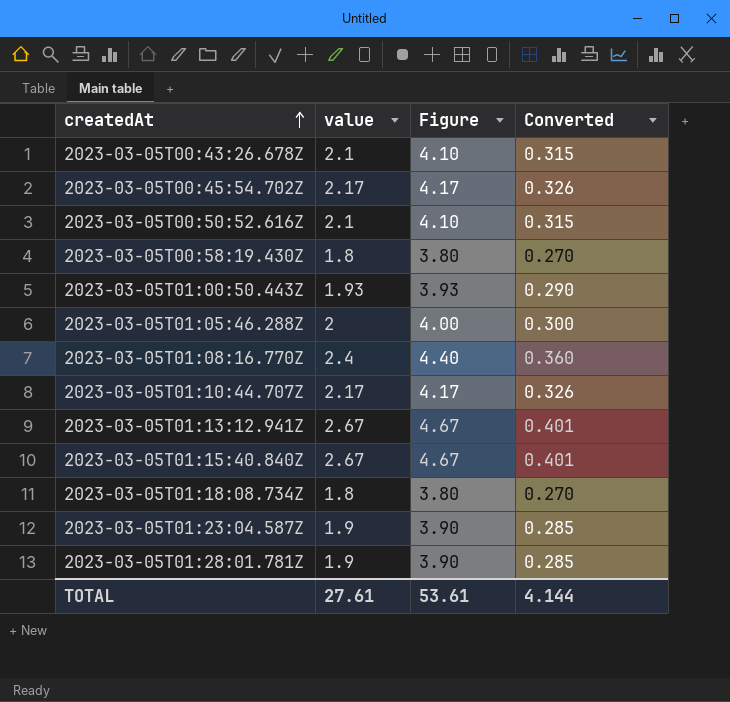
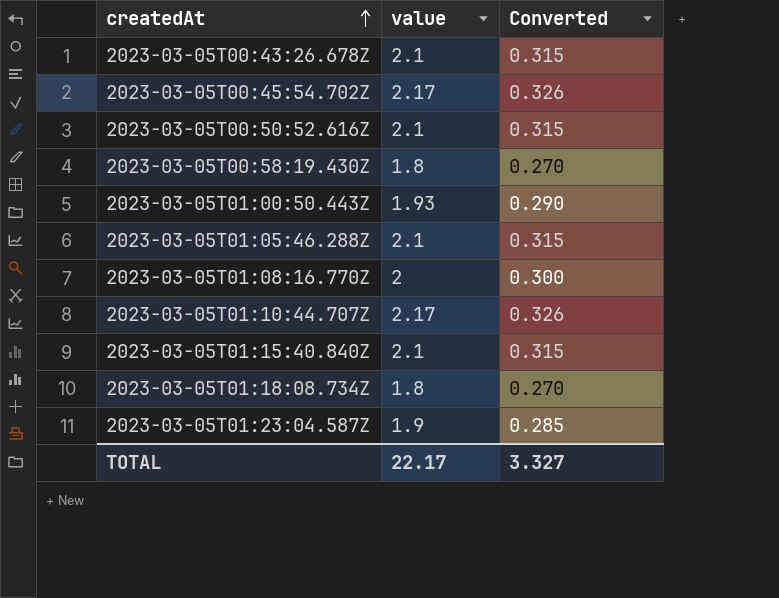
column Figure | formula: [value] + 2 -> none
row 2023-03-05T01:13:12.941Z: 2.67 | 4.67 | 0.401 -> none
row 2023-03-05T01:28:01.781Z: 1.9 | 3.90 | 0.285 -> none
2023-03-05T01:05:46.288Z | value: 2 -> 2.1
2023-03-05T01:05:46.288Z | Converted: 0.300 -> 0.315
2023-03-05T01:08:16.770Z | value: 2.4 -> 2
2023-03-05T01:08:16.770Z | Converted: 0.360 -> 0.300
2023-03-05T01:15:40.840Z | value: 2.67 -> 2.1
2023-03-05T01:15:40.840Z | Converted: 0.401 -> 0.315
TOTAL | value: 27.61 -> 22.17
TOTAL | Converted: 4.144 -> 3.327

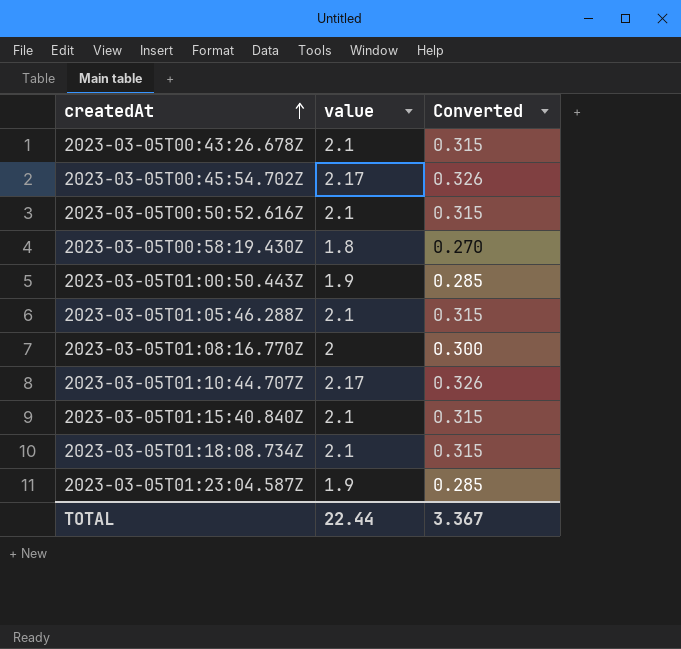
2023-03-05T01:00:50.443Z | value: 1.93 -> 1.9
2023-03-05T01:00:50.443Z | Converted: 0.290 -> 0.285
2023-03-05T01:18:08.734Z | value: 1.8 -> 2.1
2023-03-05T01:18:08.734Z | Converted: 0.270 -> 0.315
TOTAL | value: 22.17 -> 22.44
TOTAL | Converted: 3.327 -> 3.367

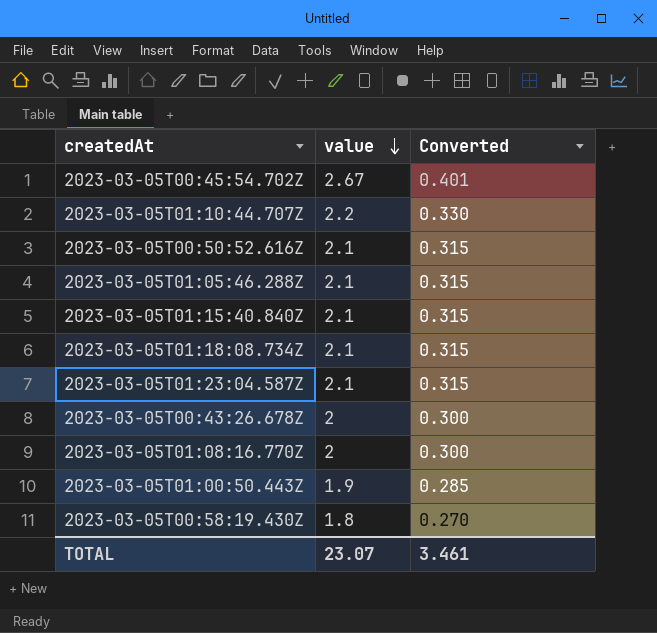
row order: createdAt ascending -> value descending
2023-03-05T00:45:54.702Z | value: 2.17 -> 2.67
2023-03-05T00:45:54.702Z | Converted: 0.326 -> 0.401
2023-03-05T01:10:44.707Z | value: 2.17 -> 2.2
2023-03-05T01:10:44.707Z | Converted: 0.326 -> 0.330
2023-03-05T01:23:04.587Z | value: 1.9 -> 2.1
2023-03-05T01:23:04.587Z | Converted: 0.285 -> 0.315
2023-03-05T00:43:26.678Z | value: 2.1 -> 2
2023-03-05T00:43:26.678Z | Converted: 0.315 -> 0.300
TOTAL | value: 22.44 -> 23.07
TOTAL | Converted: 3.367 -> 3.461

